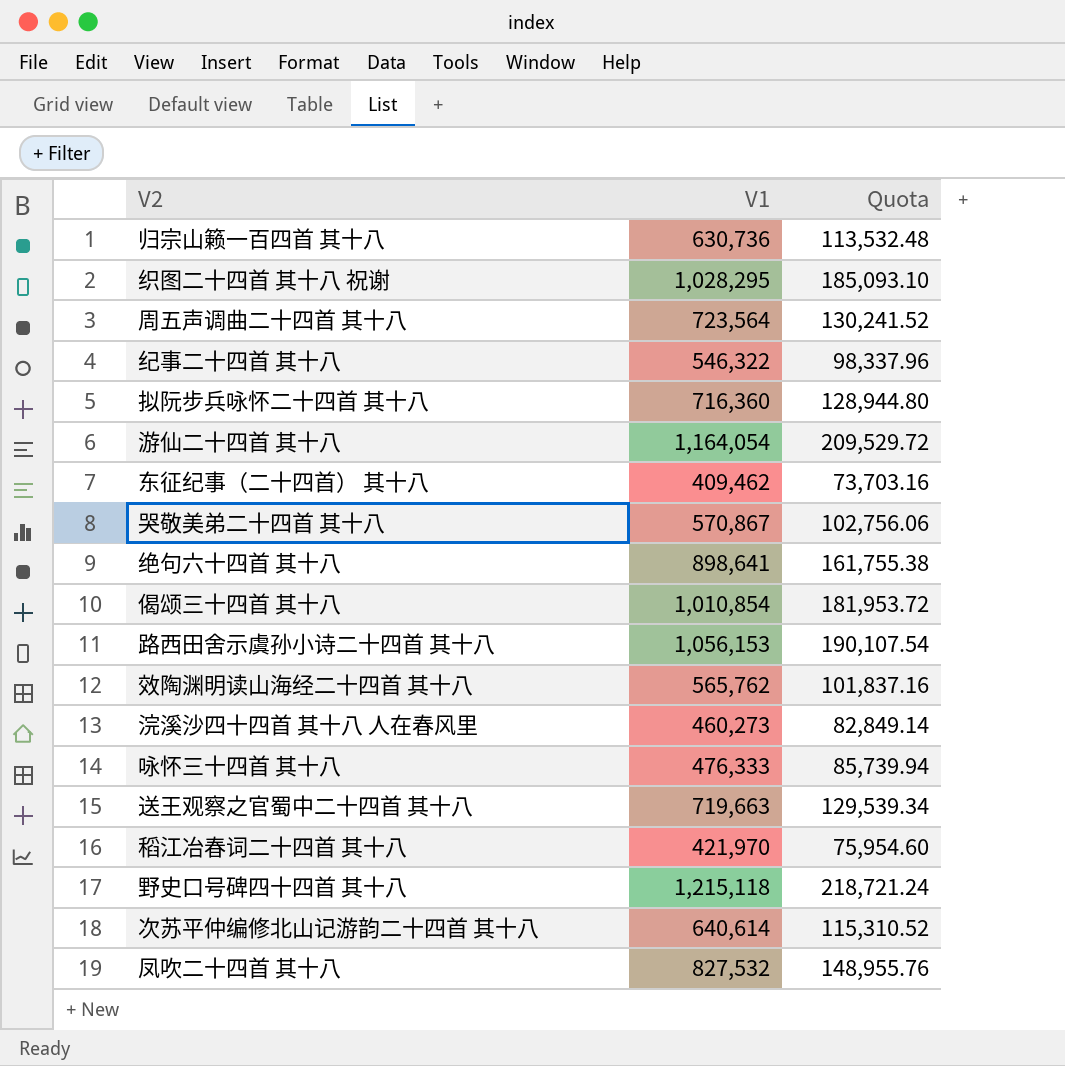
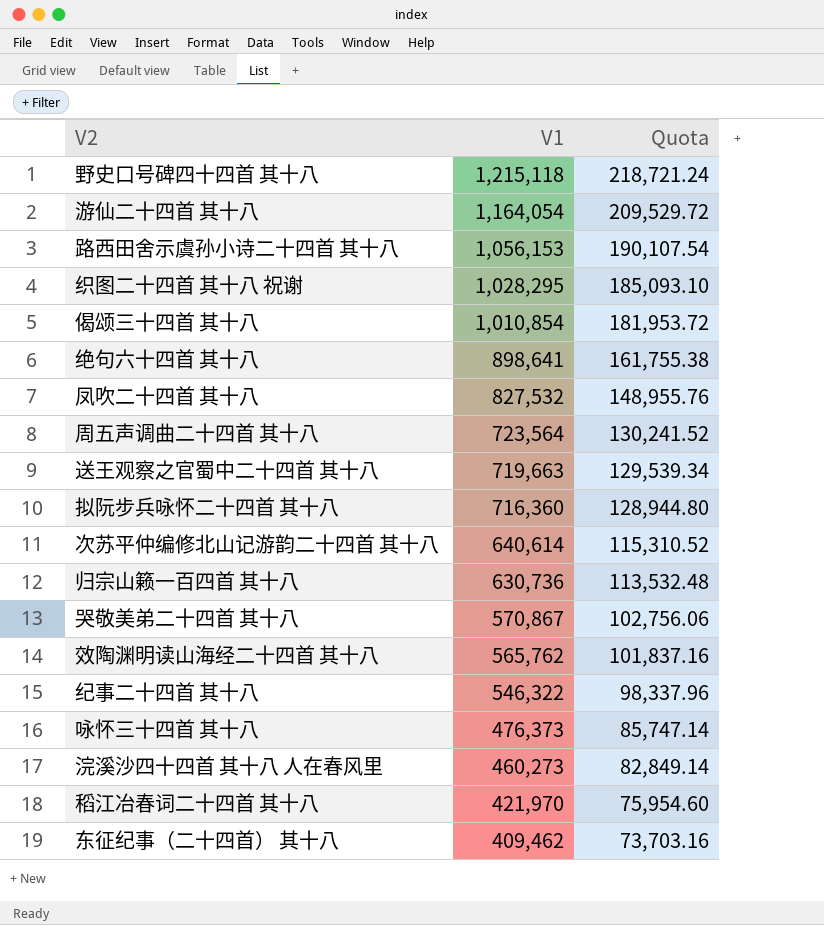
row order: none -> V1 descending
咏怀三十四首 其十八 | V1: 476,333 -> 476,373
咏怀三十四首 其十八 | Quota: 85,739.94 -> 85,747.14

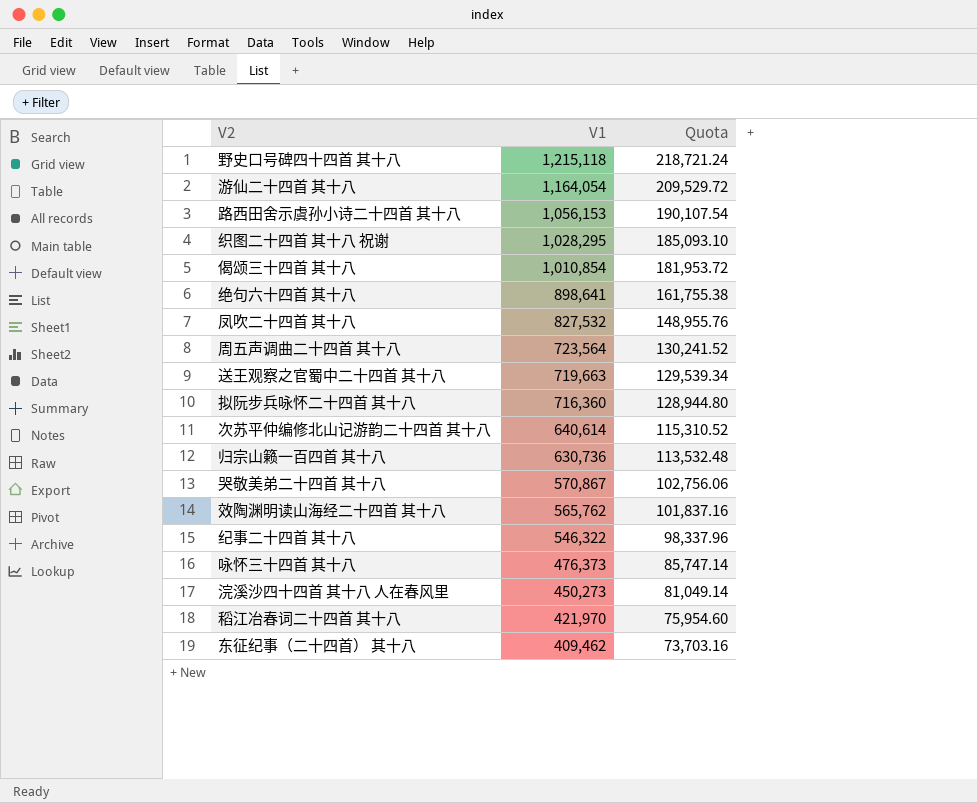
浣溪沙四十四首 其十八 人在春风里 | V1: 460,273 -> 450,273
浣溪沙四十四首 其十八 人在春风里 | Quota: 82,849.14 -> 81,049.14

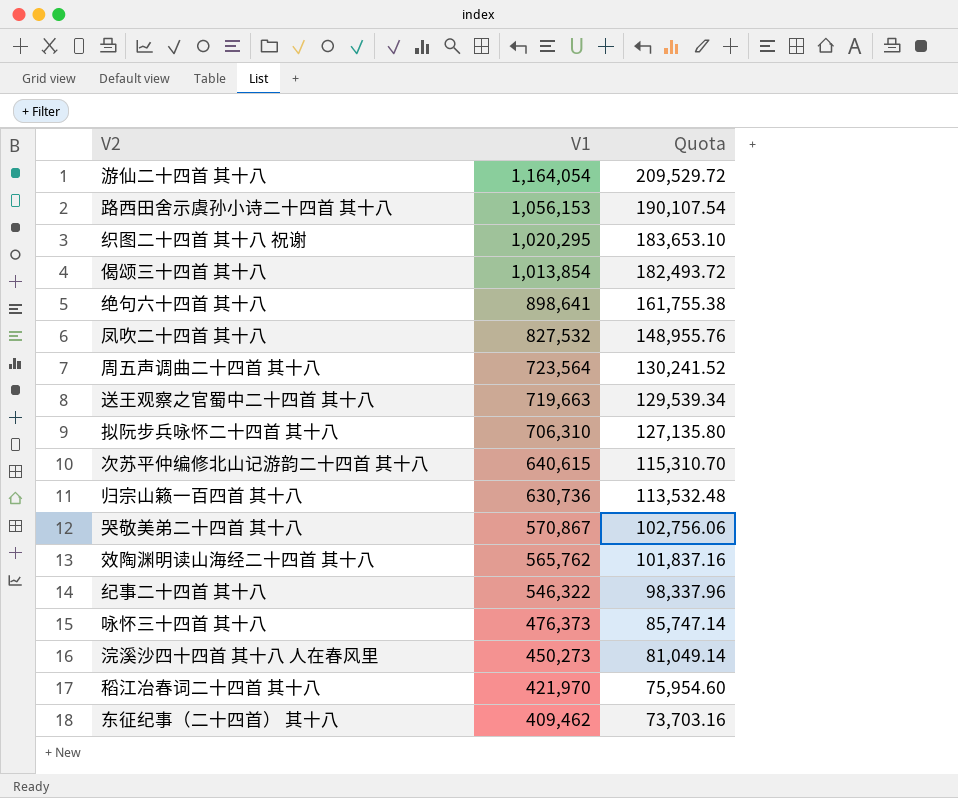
row 野史口号碑四十四首 其十八: 1,215,118 | 218,721.24 -> none
织图二十四首 其十八 祝谢 | V1: 1,028,295 -> 1,020,295
织图二十四首 其十八 祝谢 | Quota: 185,093.10 -> 183,653.10
偈颂三十四首 其十八 | V1: 1,010,854 -> 1,013,854
偈颂三十四首 其十八 | Quota: 181,953.72 -> 182,493.72
拟阮步兵咏怀二十四首 其十八 | V1: 716,360 -> 706,310
拟阮步兵咏怀二十四首 其十八 | Quota: 128,944.80 -> 127,135.80
次苏平仲编修北山记游韵二十四首 其十八 | V1: 640,614 -> 640,615
次苏平仲编修北山记游韵二十四首 其十八 | Quota: 115,310.52 -> 115,310.70

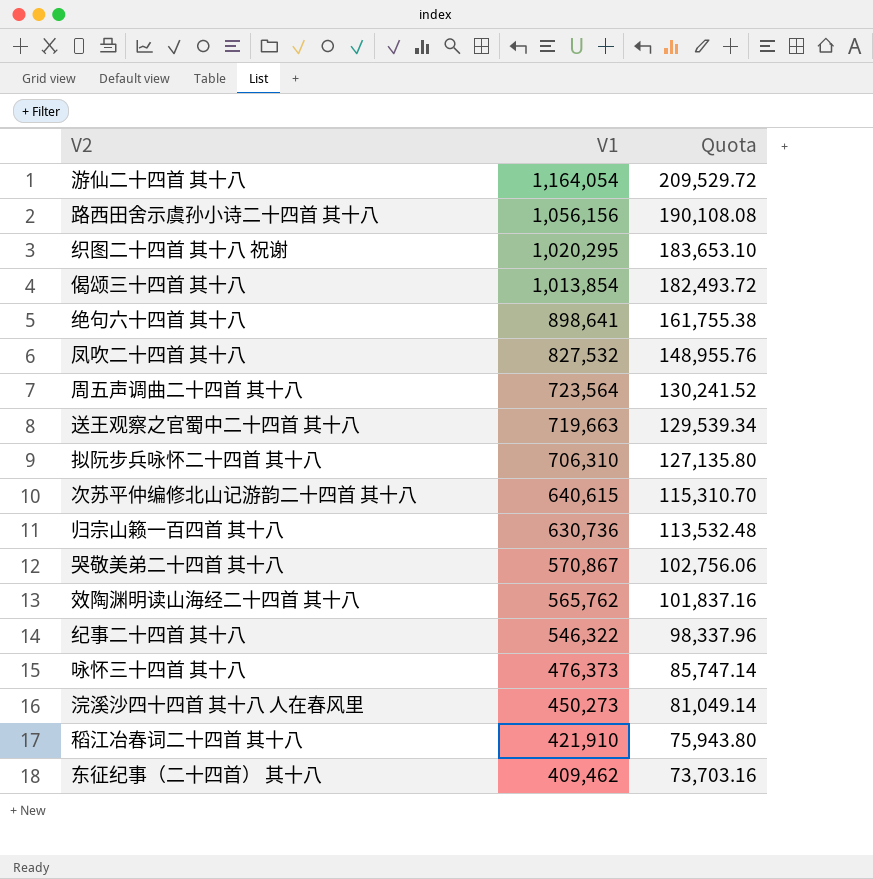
路西田舍示虞孙小诗二十四首 其十八 | V1: 1,056,153 -> 1,056,156
路西田舍示虞孙小诗二十四首 其十八 | Quota: 190,107.54 -> 190,108.08
稻江冶春词二十四首 其十八 | V1: 421,970 -> 421,910
稻江冶春词二十四首 其十八 | Quota: 75,954.60 -> 75,943.80

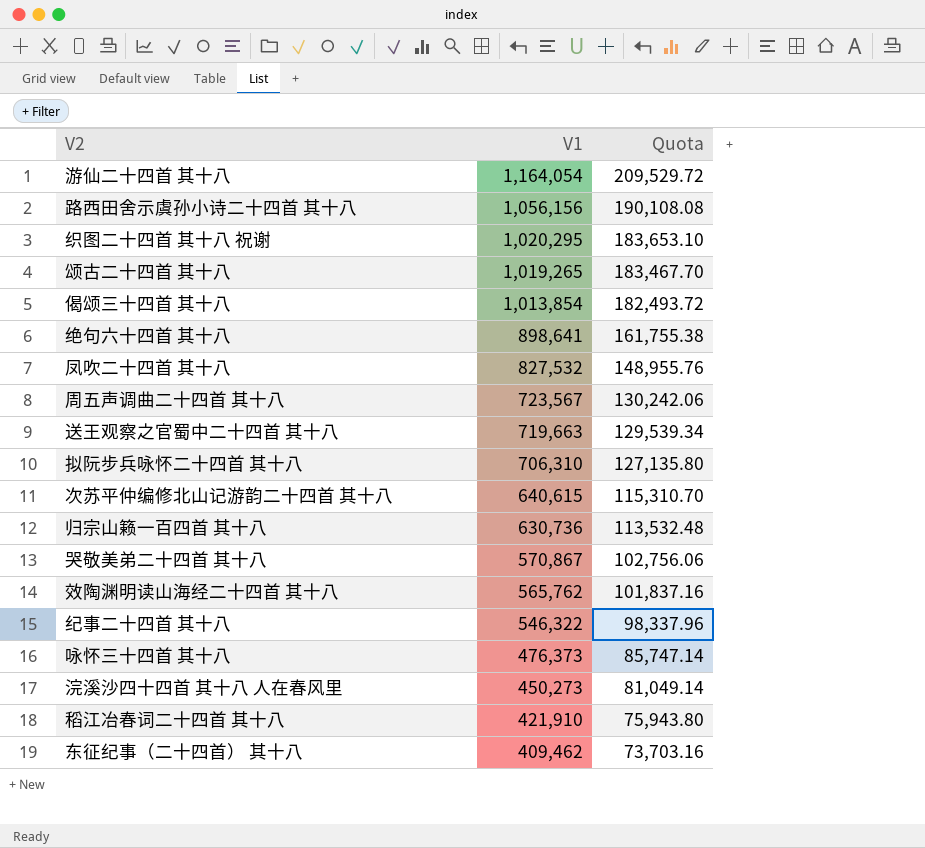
row 颂古二十四首 其十八: none -> 1,019,265 | 183,467.70
周五声调曲二十四首 其十八 | V1: 723,564 -> 723,567
周五声调曲二十四首 其十八 | Quota: 130,241.52 -> 130,242.06

